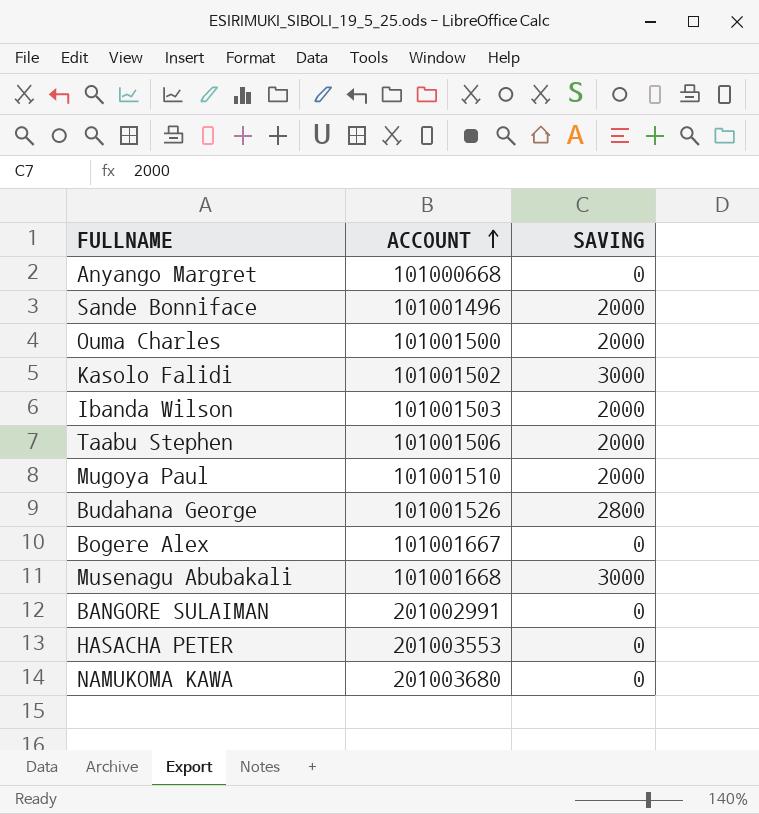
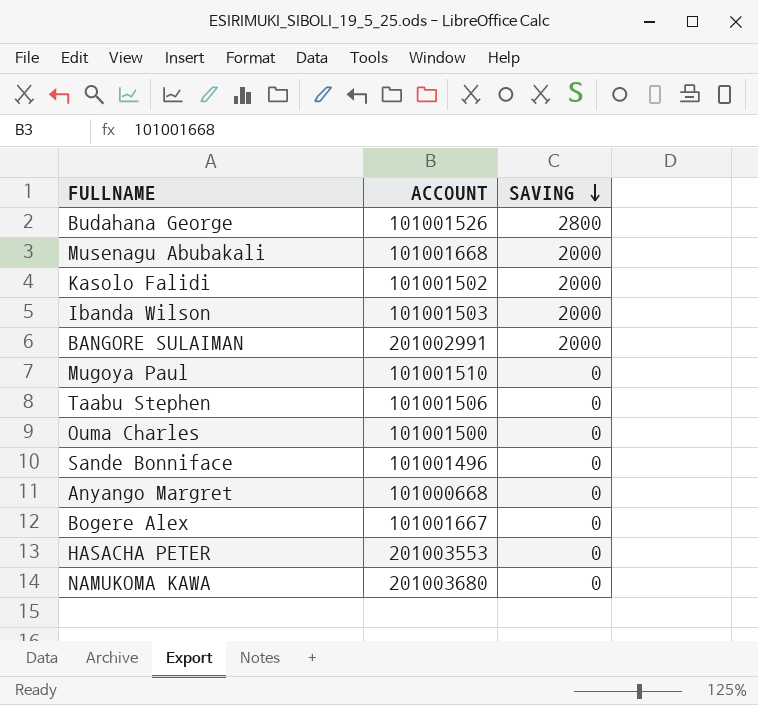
row order: ACCOUNT ascending -> SAVING descending
Musenagu Abubakali | SAVING: 3000 -> 2000
Kasolo Falidi | SAVING: 3000 -> 2000
BANGORE SULAIMAN | SAVING: 0 -> 2000
Mugoya Paul | SAVING: 2000 -> 0
Taabu Stephen | SAVING: 2000 -> 0
Ouma Charles | SAVING: 2000 -> 0
Sande Bonniface | SAVING: 2000 -> 0

